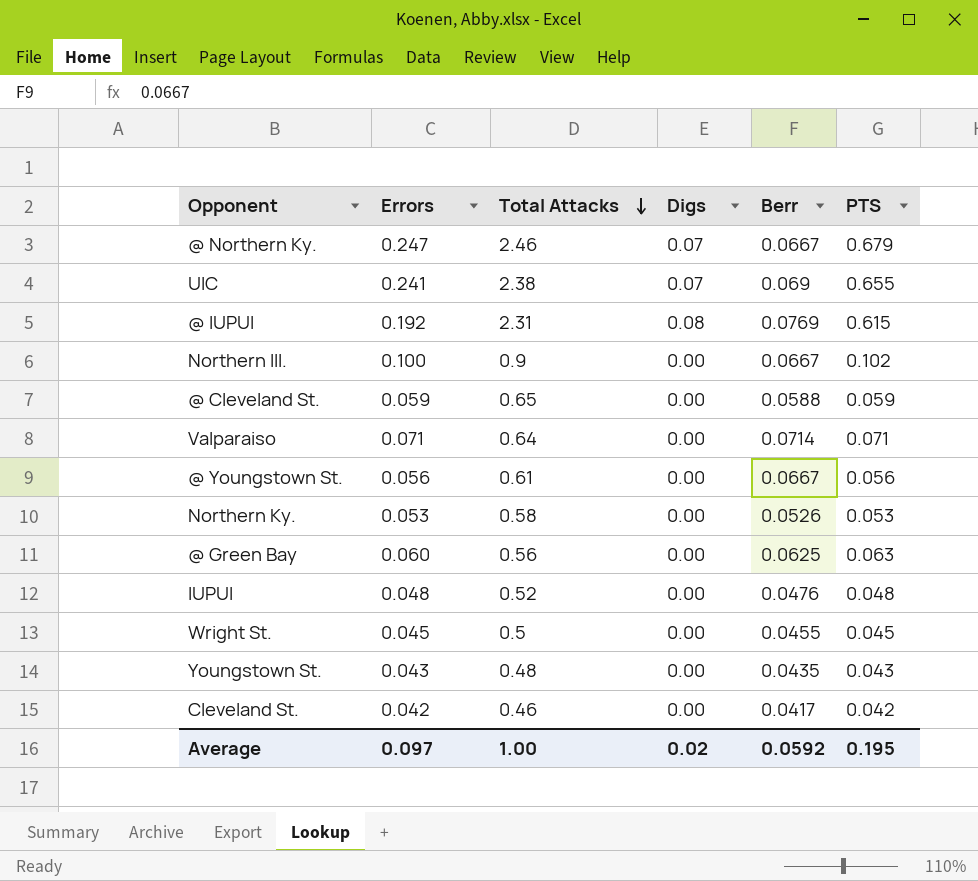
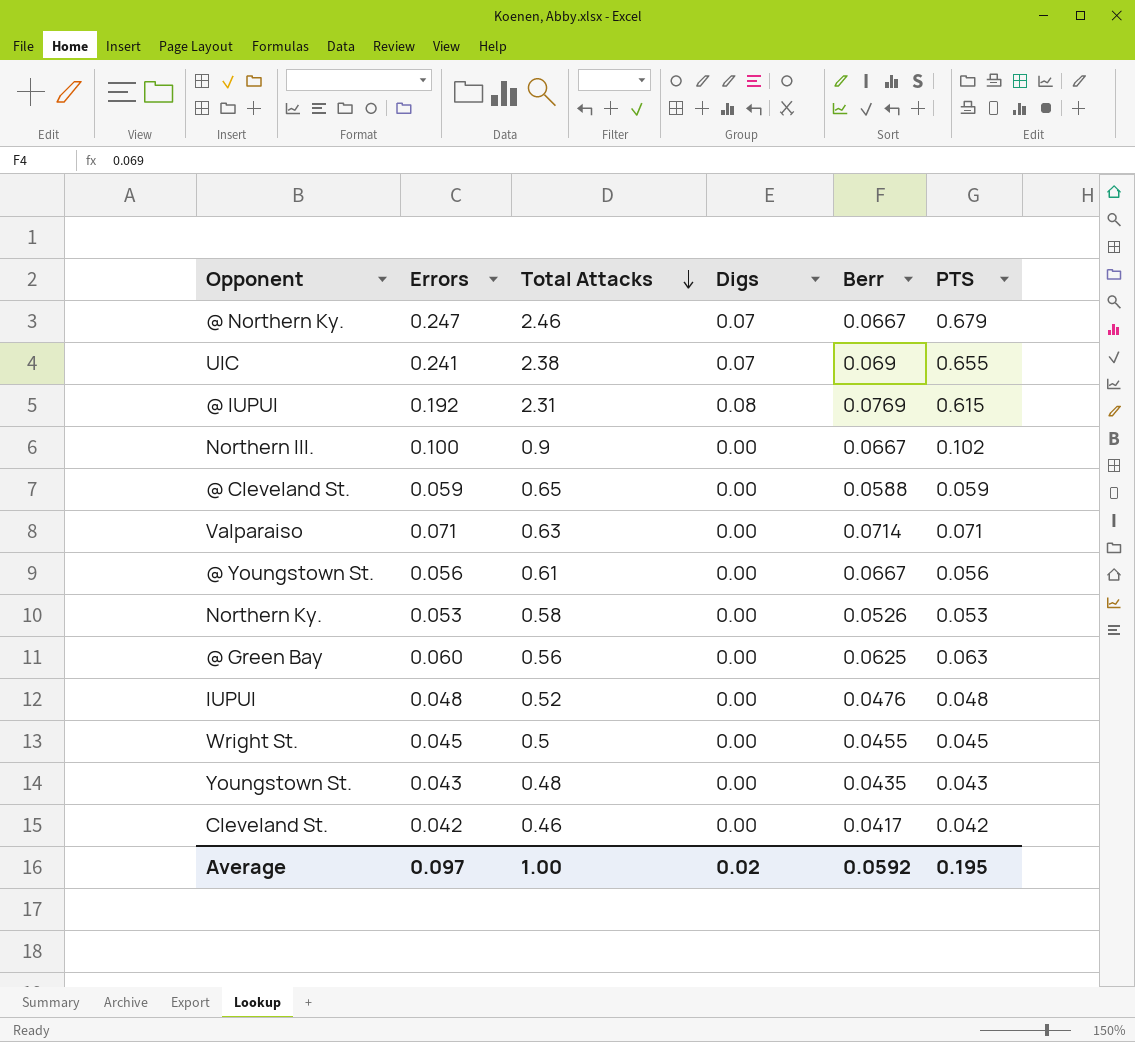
Valparaiso | Total Attacks: 0.64 -> 0.63

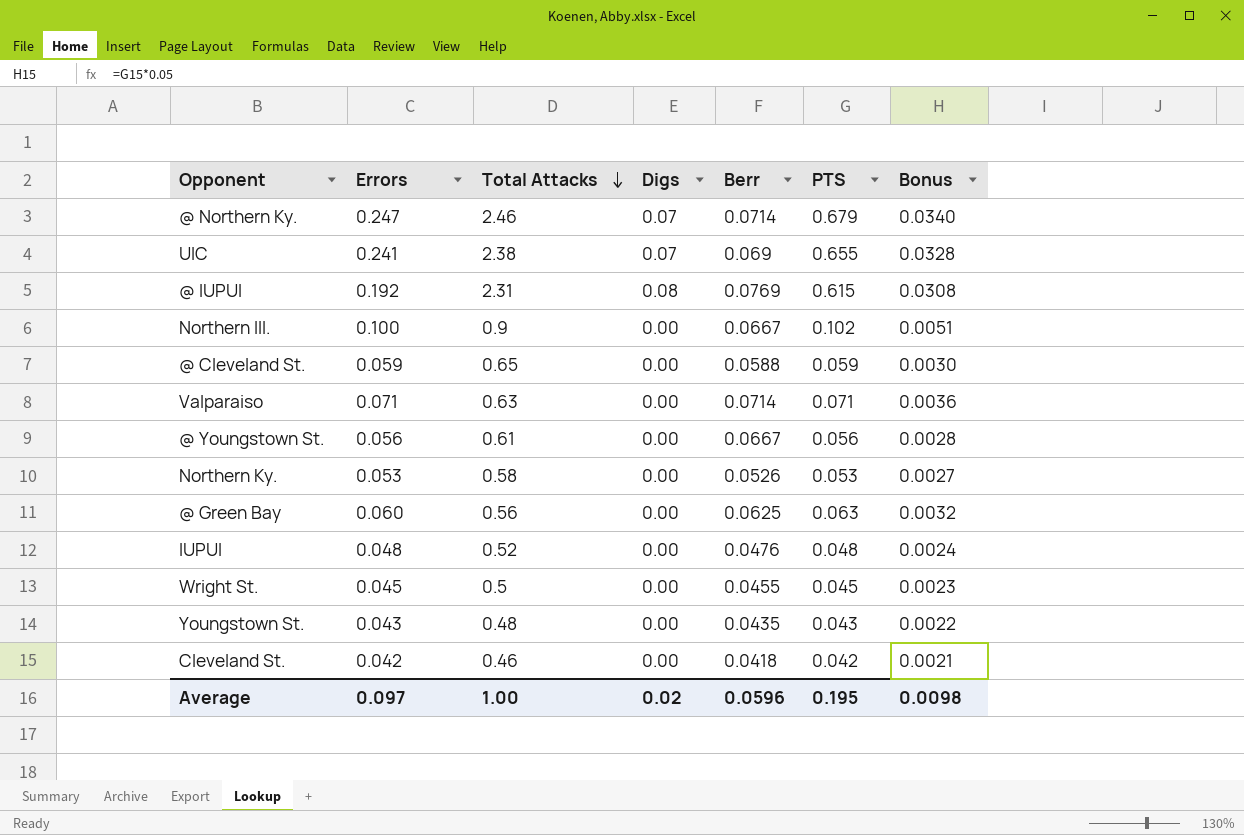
column Bonus | formula: none -> [PTS] * 0.05
@ Northern Ky. | Berr: 0.0667 -> 0.0714
Cleveland St. | Berr: 0.0417 -> 0.0418
Average | Berr: 0.0592 -> 0.0596

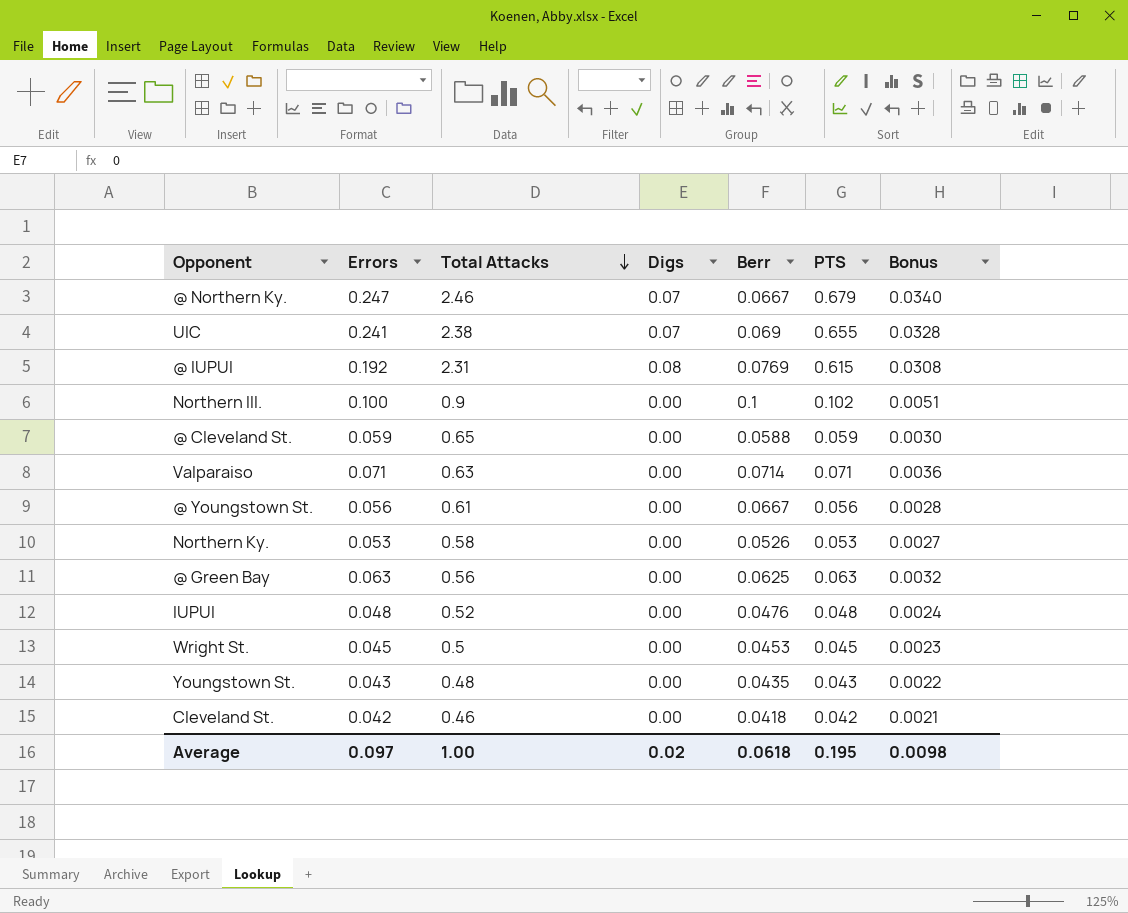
@ Northern Ky. | Berr: 0.0714 -> 0.0667
Northern Ill. | Berr: 0.0667 -> 0.1
@ Green Bay | Errors: 0.060 -> 0.063
Wright St. | Berr: 0.0455 -> 0.0453
Average | Berr: 0.0596 -> 0.0618

